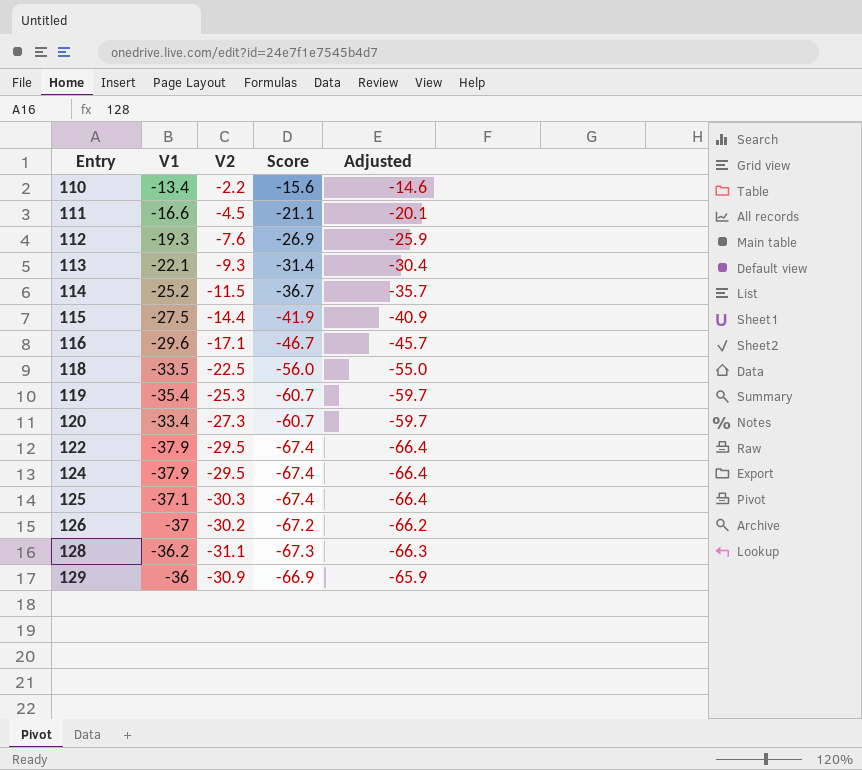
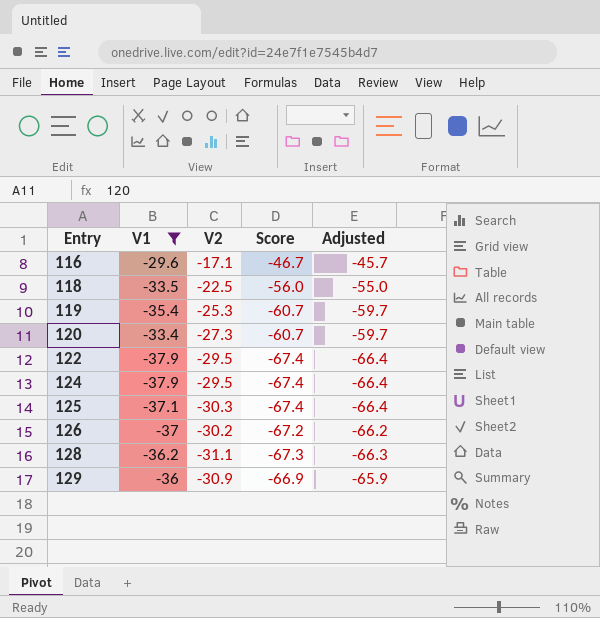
filter: none -> V1 <= -29.6

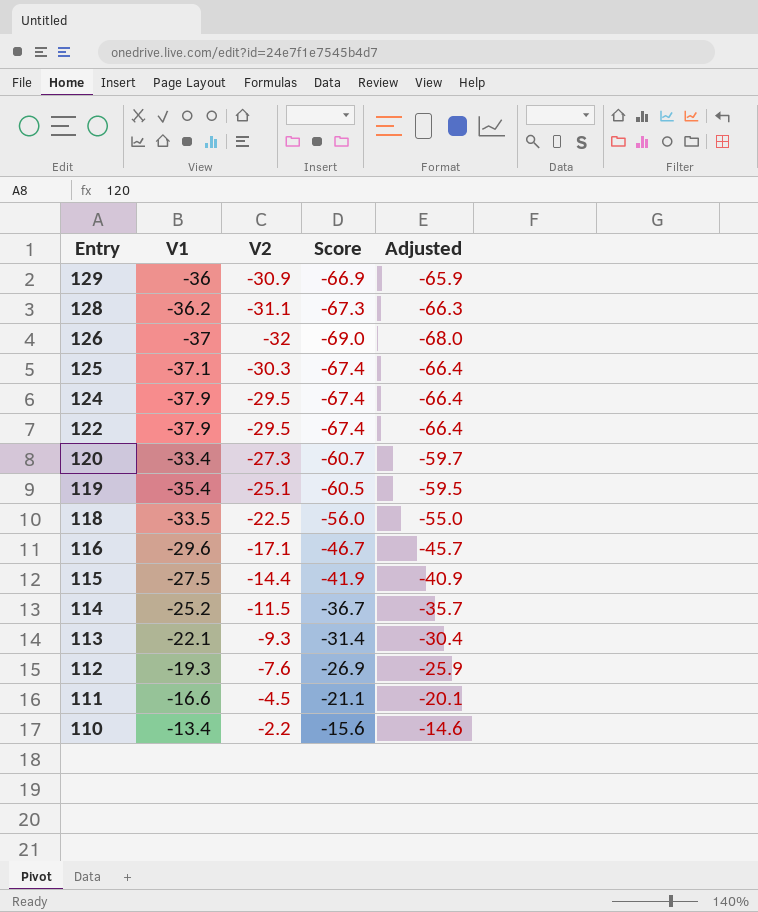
filter: V1 <= -29.6 -> none
row order: Entry ascending -> Entry descending
126 | V2: -30.2 -> -32
126 | Score: -67.2 -> -69.0
126 | Adjusted: -66.2 -> -68.0
119 | V2: -25.3 -> -25.1
119 | Score: -60.7 -> -60.5
119 | Adjusted: -59.7 -> -59.5

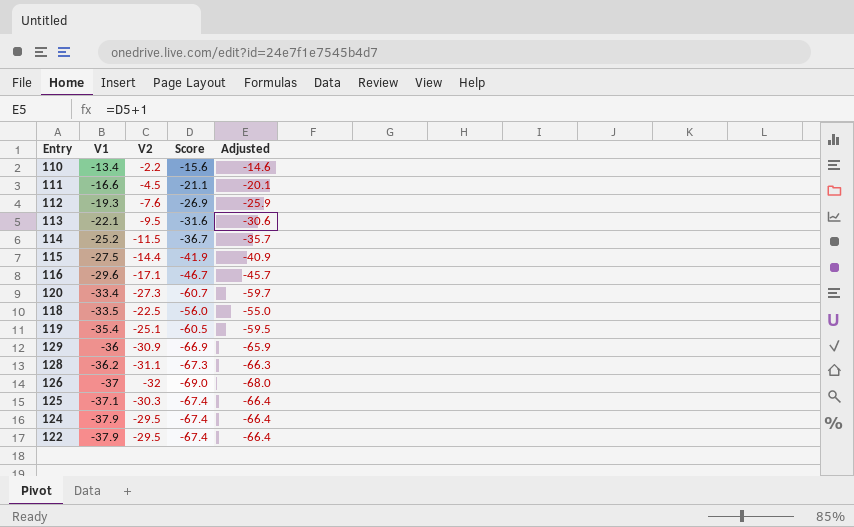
row order: Entry descending -> V1 descending
113 | V2: -9.3 -> -9.5
113 | Score: -31.4 -> -31.6
113 | Adjusted: -30.4 -> -30.6

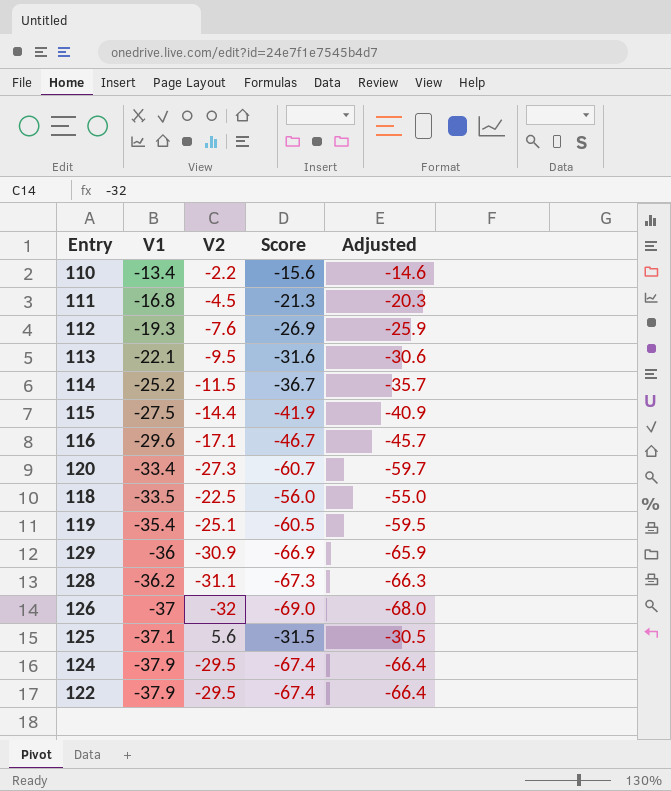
111 | V1: -16.6 -> -16.8
111 | Score: -21.1 -> -21.3
111 | Adjusted: -20.1 -> -20.3
125 | V2: -30.3 -> 5.6
125 | Score: -67.4 -> -31.5
125 | Adjusted: -66.4 -> -30.5

